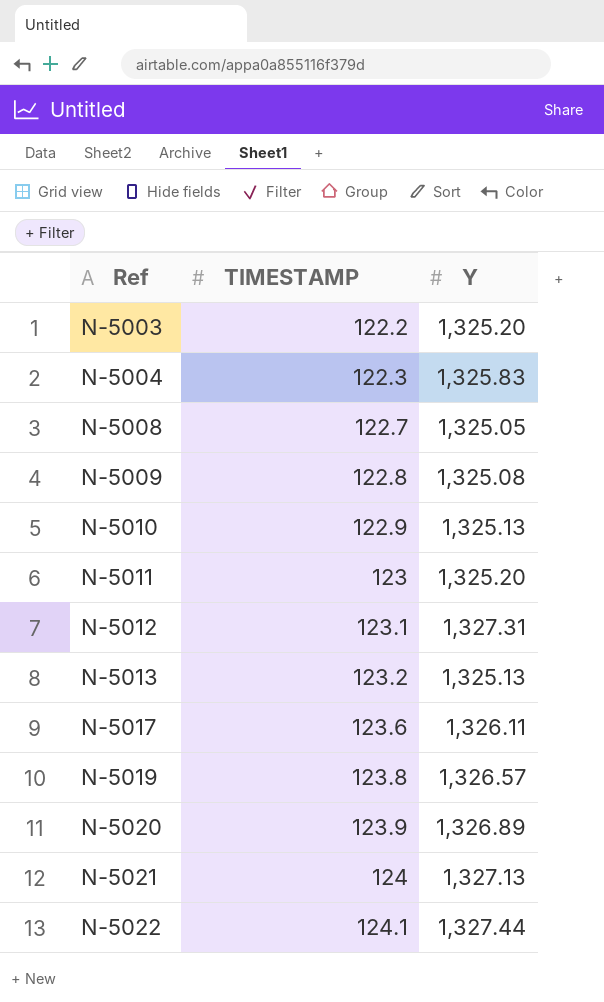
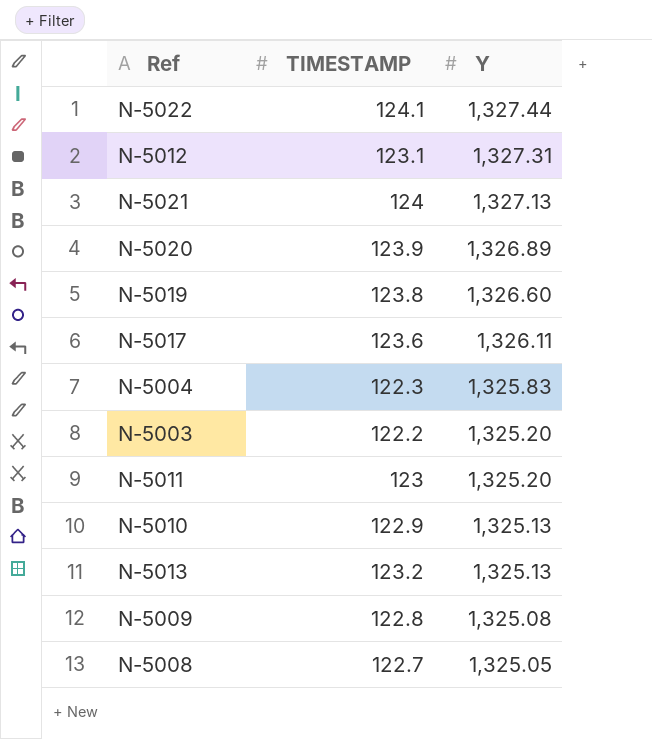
row order: Ref ascending -> Y descending
N-5019 | Y: 1,326.57 -> 1,326.60

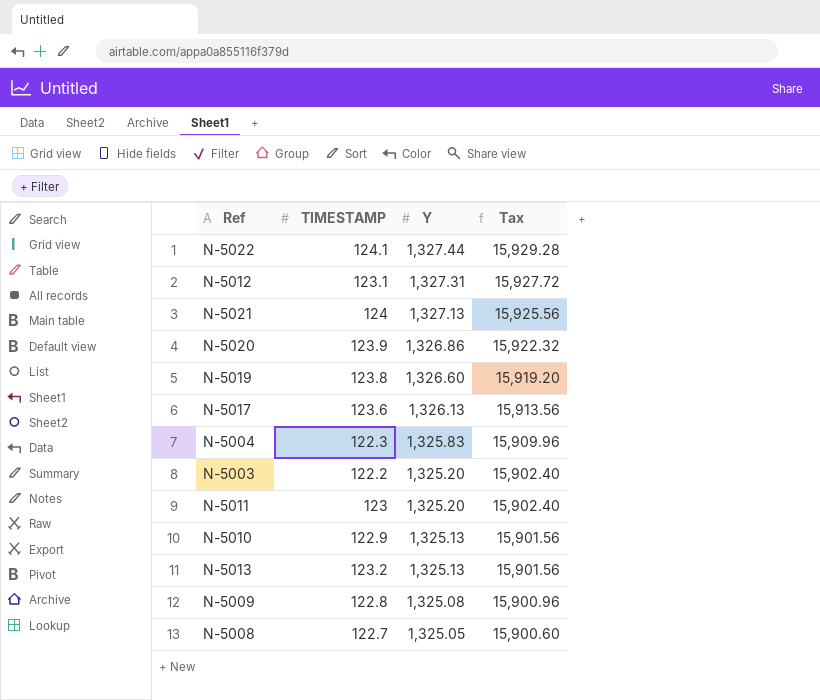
column Tax | formula: none -> [Y] * 12
N-5020 | Y: 1,326.89 -> 1,326.86
N-5017 | Y: 1,326.11 -> 1,326.13

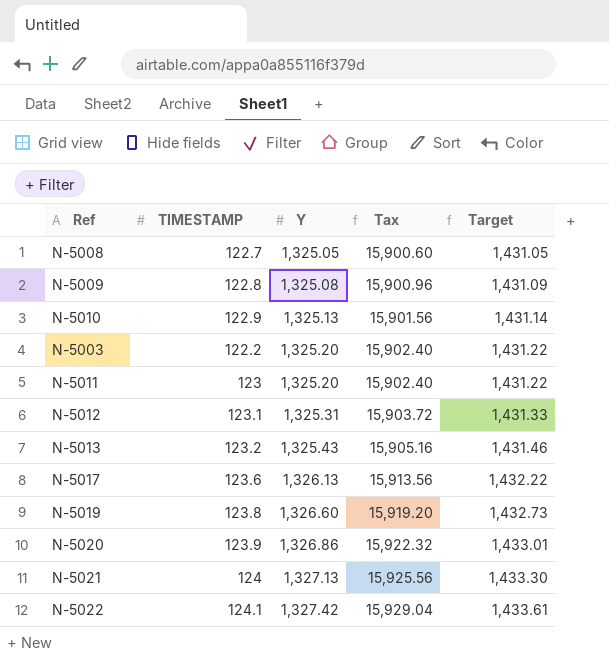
row order: Y descending -> Y ascending
column Target | formula: none -> [Y] * 1.08
row N-5004: 122.3 | 1,325.83 | 15,909.96 -> none
N-5012 | Y: 1,327.31 -> 1,325.31
N-5012 | Tax: 15,927.72 -> 15,903.72
N-5013 | Y: 1,325.13 -> 1,325.43
N-5013 | Tax: 15,901.56 -> 15,905.16
N-5022 | Y: 1,327.44 -> 1,327.42
N-5022 | Tax: 15,929.28 -> 15,929.04

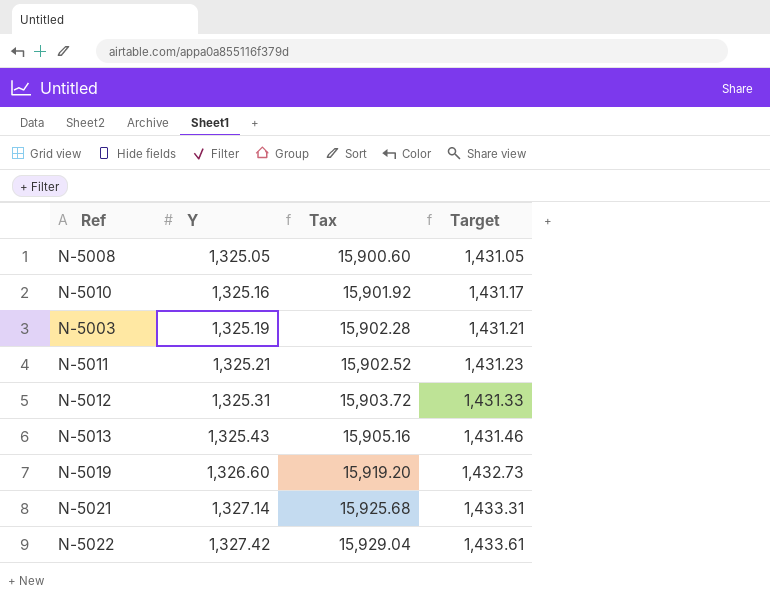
column TIMESTAMP | position: 2 -> none
row N-5009: 122.8 | 1,325.08 | 15,900.96 | 1,431.09 -> none
row N-5017: 123.6 | 1,326.13 | 15,913.56 | 1,432.22 -> none
row N-5020: 123.9 | 1,326.86 | 15,922.32 | 1,433.01 -> none
N-5010 | Y: 1,325.13 -> 1,325.16
N-5010 | Tax: 15,901.56 -> 15,901.92
N-5010 | Target: 1,431.14 -> 1,431.17
N-5003 | Y: 1,325.20 -> 1,325.19
N-5003 | Tax: 15,902.40 -> 15,902.28
N-5003 | Target: 1,431.22 -> 1,431.21
N-5011 | Y: 1,325.20 -> 1,325.21
N-5011 | Tax: 15,902.40 -> 15,902.52
N-5011 | Target: 1,431.22 -> 1,431.23
N-5021 | Y: 1,327.13 -> 1,327.14
N-5021 | Tax: 15,925.56 -> 15,925.68
N-5021 | Target: 1,433.30 -> 1,433.31

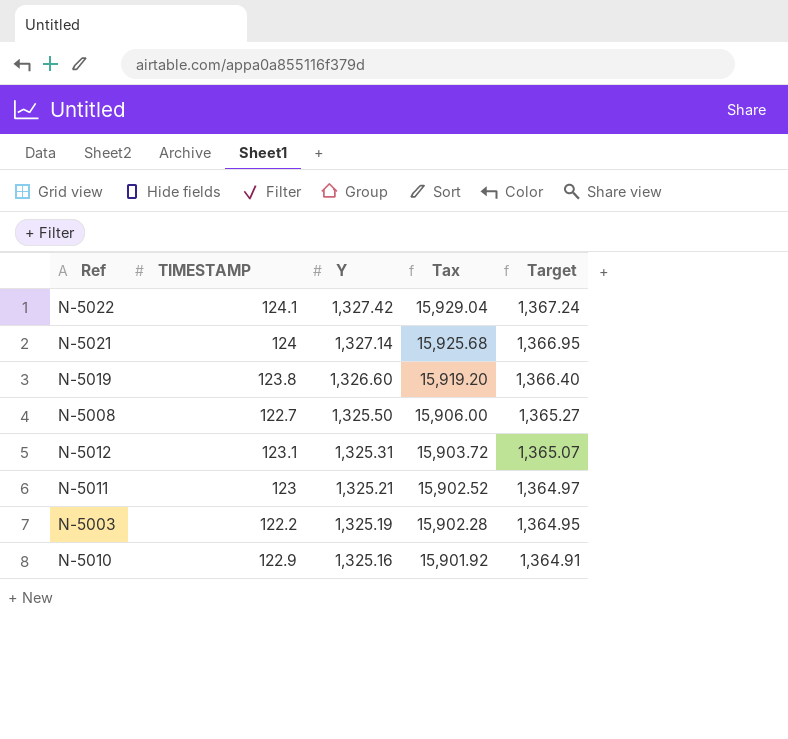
row order: Y ascending -> Y descending
column TIMESTAMP | position: none -> 2
column Target | formula: [Y] * 1.08 -> [Y] * 1.03
row N-5013: 1,325.43 | 15,905.16 | 1,431.46 -> none
N-5008 | Y: 1,325.05 -> 1,325.50
N-5008 | Tax: 15,900.60 -> 15,906.00

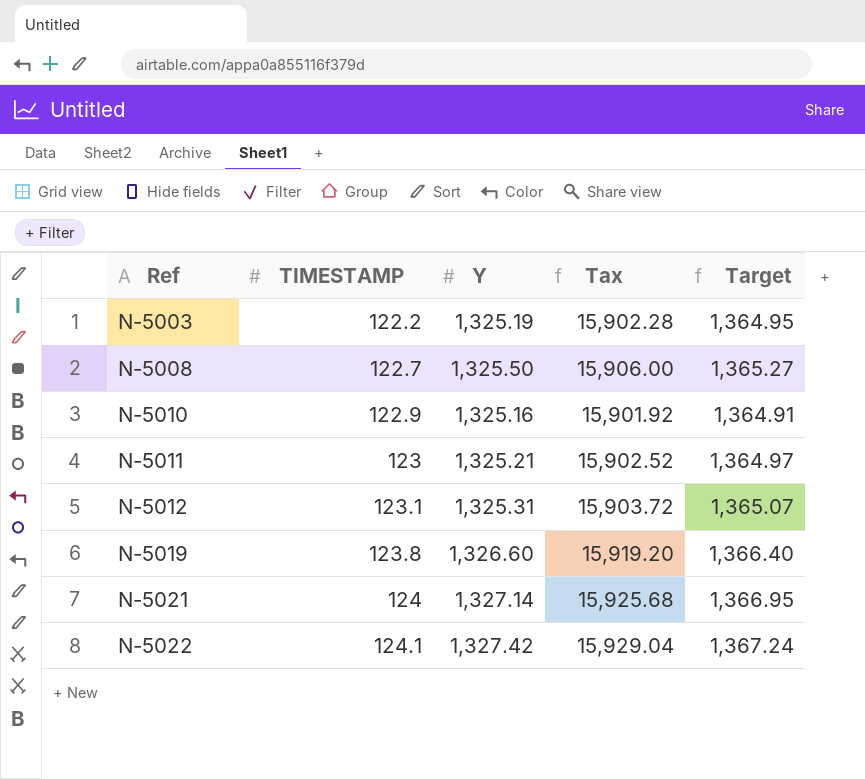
row order: Y descending -> Ref ascending

